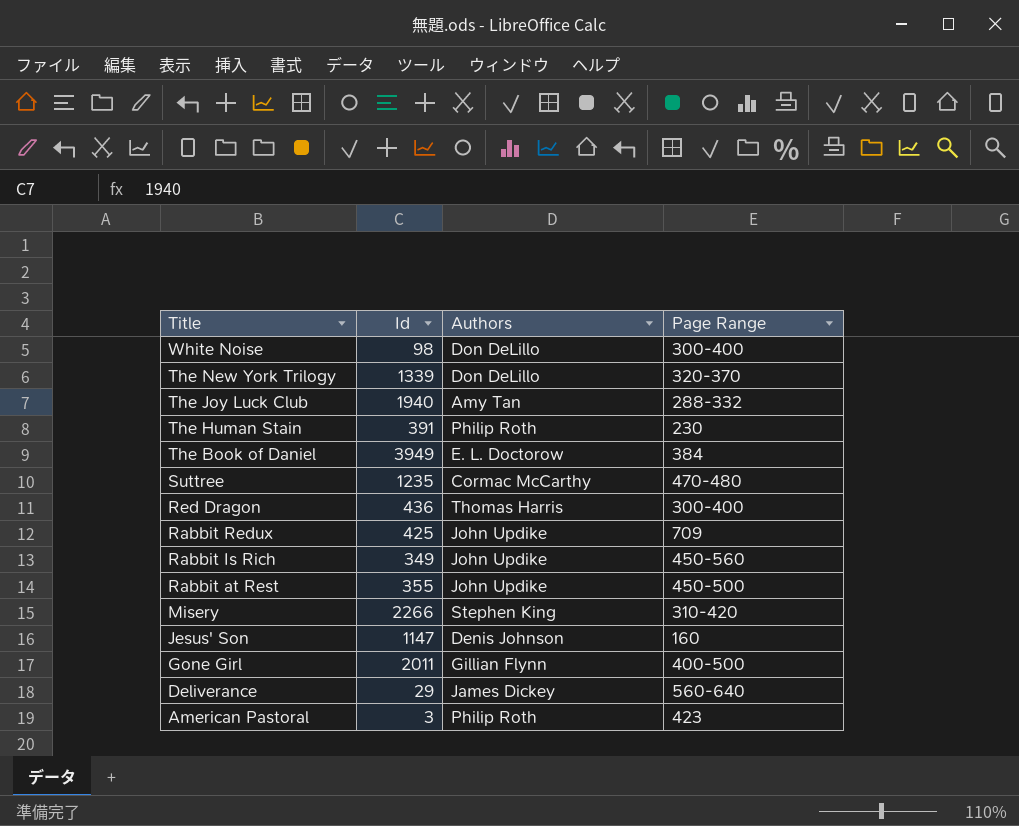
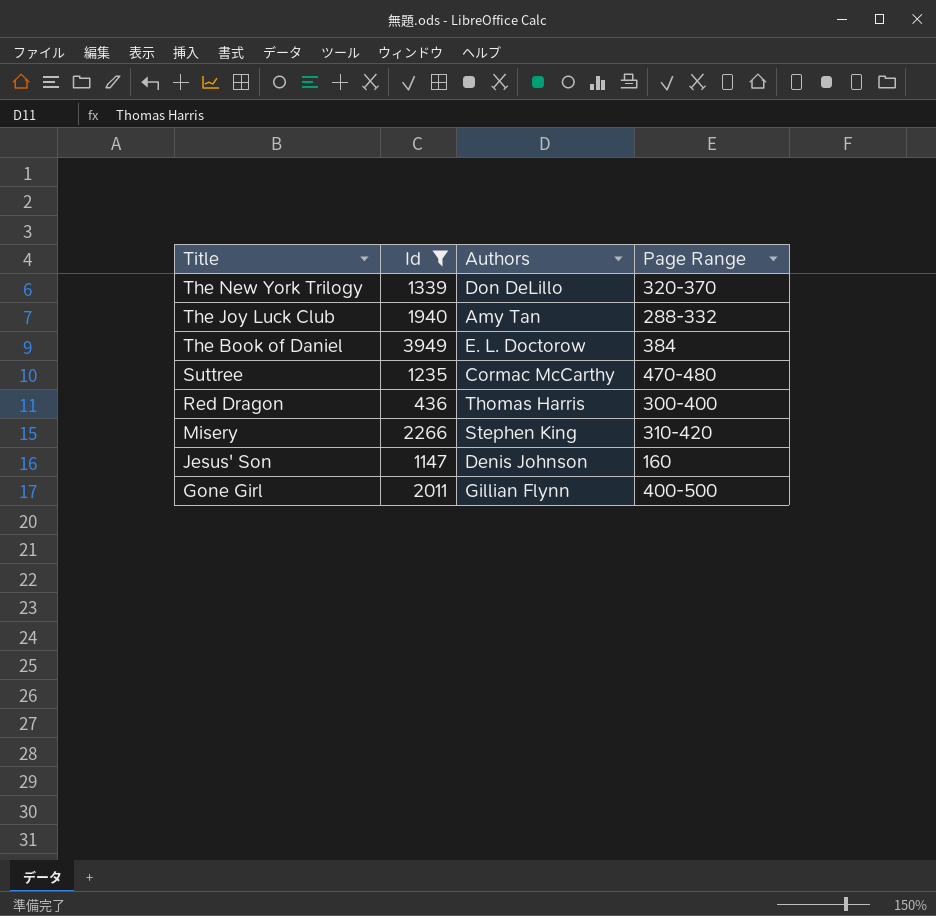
filter: none -> Id >= 436

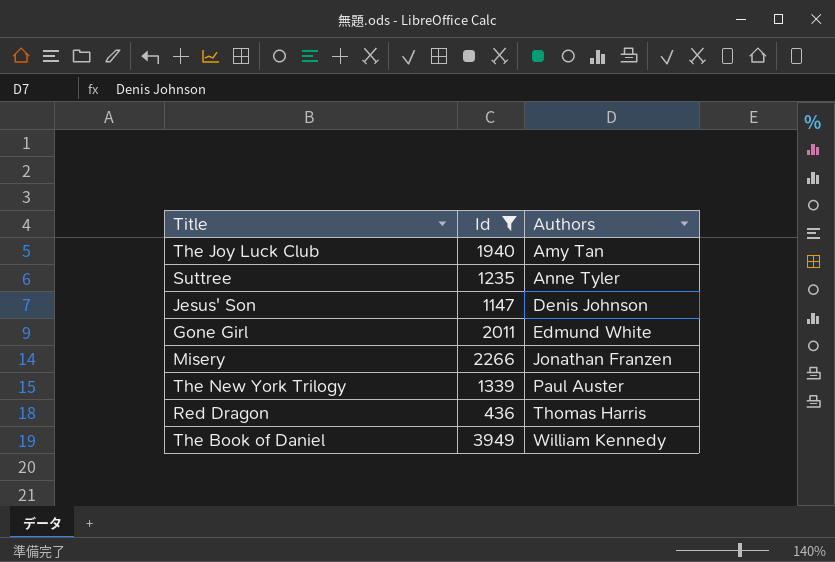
row order: Title descending -> Authors ascending
column Page Range | position: 4 -> none
Suttree | Authors: Cormac McCarthy -> Anne Tyler
Gone Girl | Authors: Gillian Flynn -> Edmund White
Misery | Authors: Stephen King -> Jonathan Franzen
The New York Trilogy | Authors: Don DeLillo -> Paul Auster
The Book of Daniel | Authors: E. L. Doctorow -> William Kennedy

